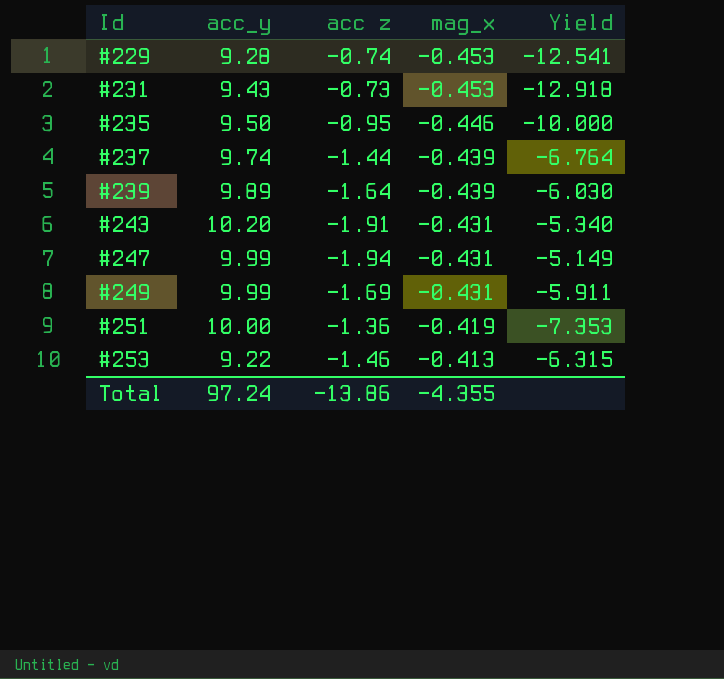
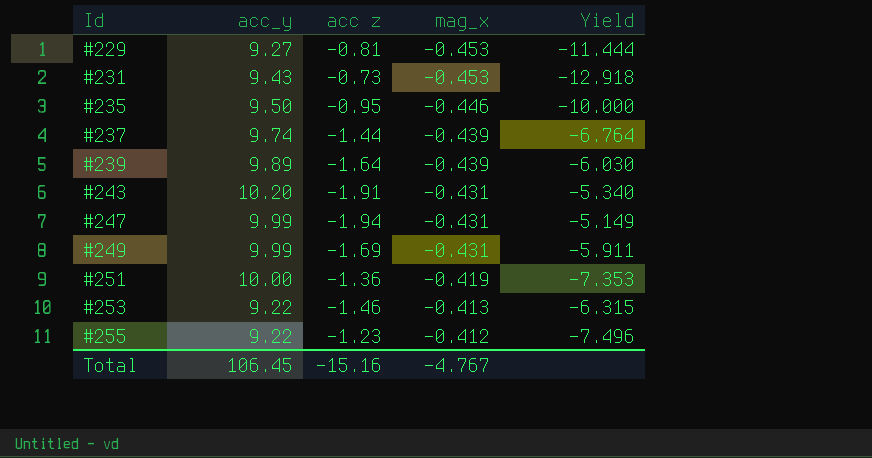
#229 | acc_y: 9.28 -> 9.27
#229 | acc z: -0.74 -> -0.81
#229 | Yield: -12.541 -> -11.444
row #255: none -> 9.22 | -1.23 | -0.412 | -7.496
Total | acc_y: 97.24 -> 106.45
Total | acc z: -13.86 -> -15.16
Total | mag_x: -4.355 -> -4.767

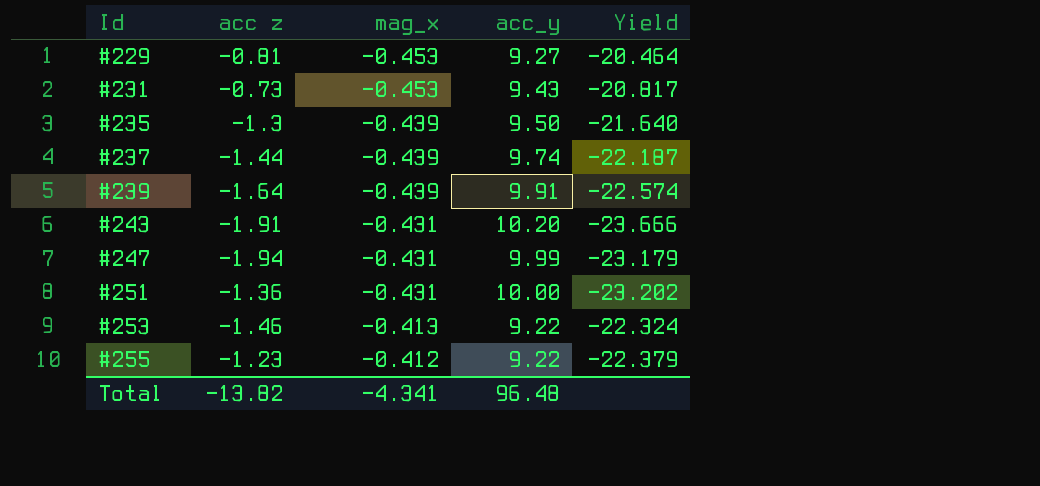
column acc_y | position: 2 -> 4
column Yield | formula: [acc_y] / [acc z] -> [acc_y] / [mag_x]
row #249: 9.99 | -1.69 | -0.431 | -5.911 -> none
#235 | acc z: -0.95 -> -1.3
#235 | mag_x: -0.446 -> -0.439
#239 | acc_y: 9.89 -> 9.91
#251 | mag_x: -0.419 -> -0.431
Total | acc z: -15.16 -> -13.82
Total | mag_x: -4.767 -> -4.341
Total | acc_y: 106.45 -> 96.48

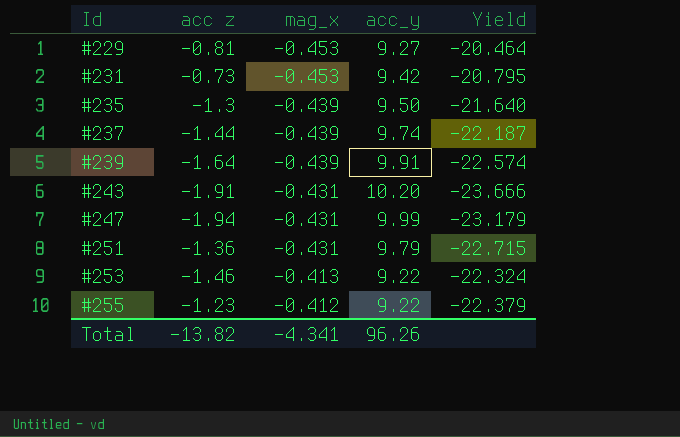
#231 | acc_y: 9.43 -> 9.42
#231 | Yield: -20.817 -> -20.795
#251 | acc_y: 10.00 -> 9.79
#251 | Yield: -23.202 -> -22.715
Total | acc_y: 96.48 -> 96.26

